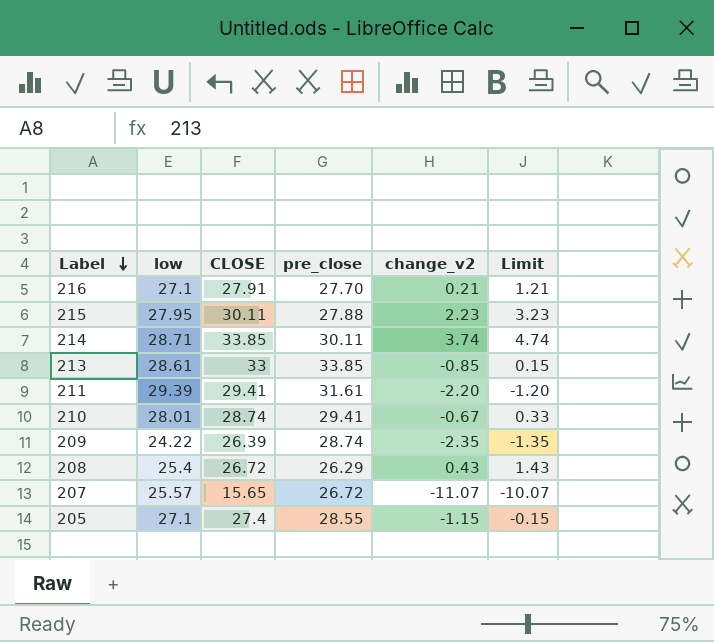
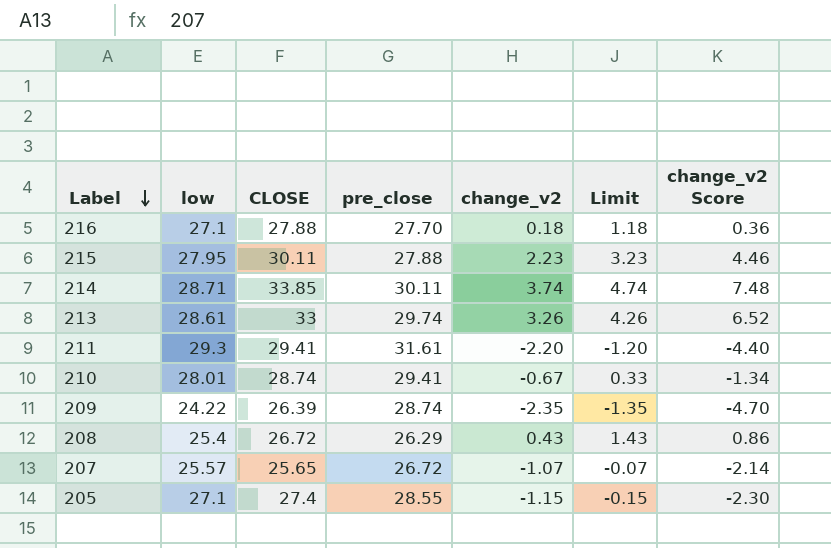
column change_v2 Score | formula: none -> [change_v2] * 2
216 | CLOSE: 27.91 -> 27.88
216 | change_v2: 0.21 -> 0.18
216 | Limit: 1.21 -> 1.18
213 | pre_close: 33.85 -> 29.74
213 | change_v2: -0.85 -> 3.26
213 | Limit: 0.15 -> 4.26
211 | low: 29.39 -> 29.3
207 | CLOSE: 15.65 -> 25.65
207 | change_v2: -11.07 -> -1.07
207 | Limit: -10.07 -> -0.07

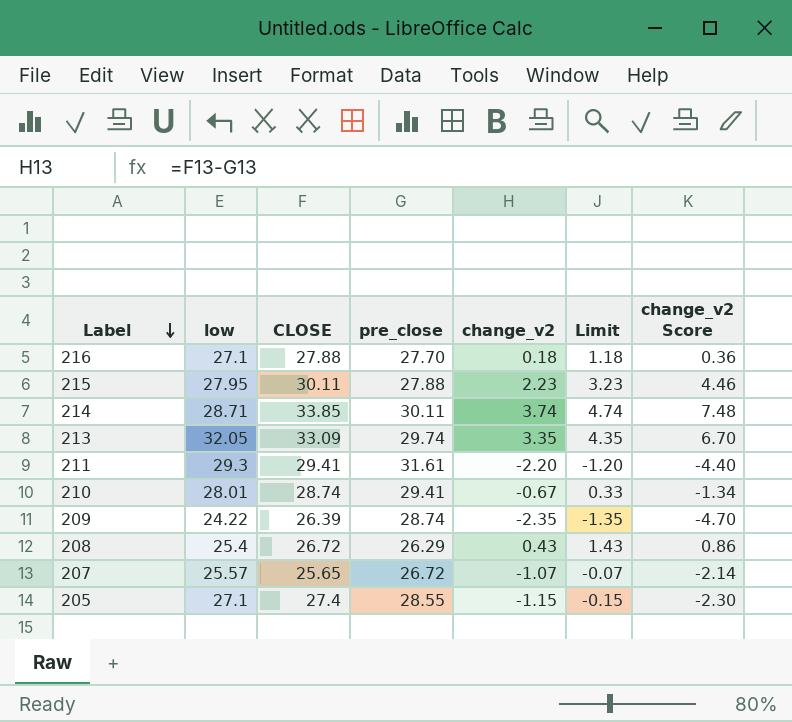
213 | low: 28.61 -> 32.05
213 | CLOSE: 33 -> 33.09
213 | change_v2: 3.26 -> 3.35
213 | Limit: 4.26 -> 4.35
213 | change_v2 Score: 6.52 -> 6.70

